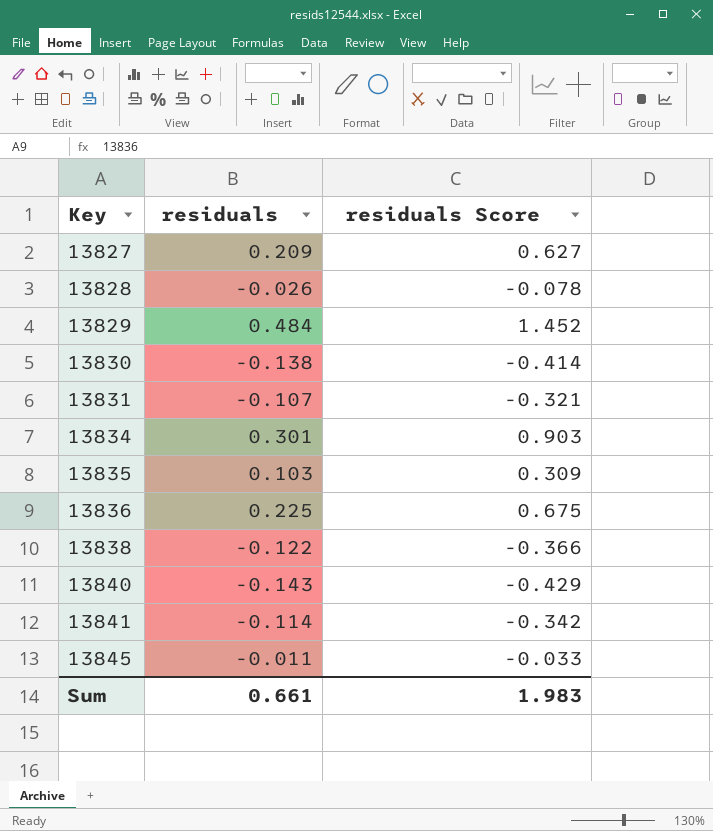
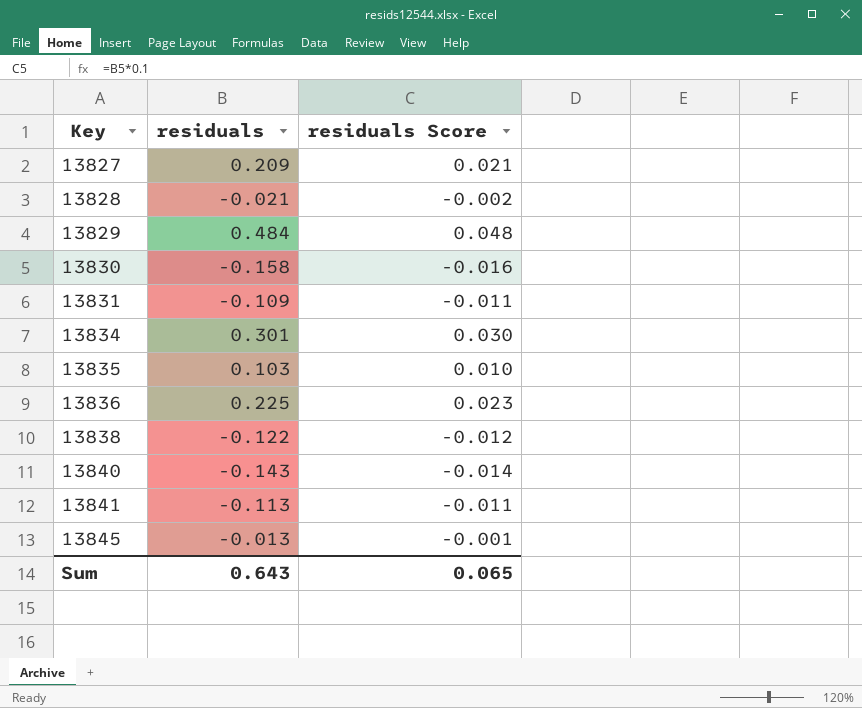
column residuals Score | formula: [residuals] * 3 -> [residuals] * 0.1
13828 | residuals: -0.026 -> -0.021
13830 | residuals: -0.138 -> -0.158
13831 | residuals: -0.107 -> -0.109
13841 | residuals: -0.114 -> -0.113
13845 | residuals: -0.011 -> -0.013
Sum | residuals: 0.661 -> 0.643
Sum | residuals Score: 1.983 -> 0.065

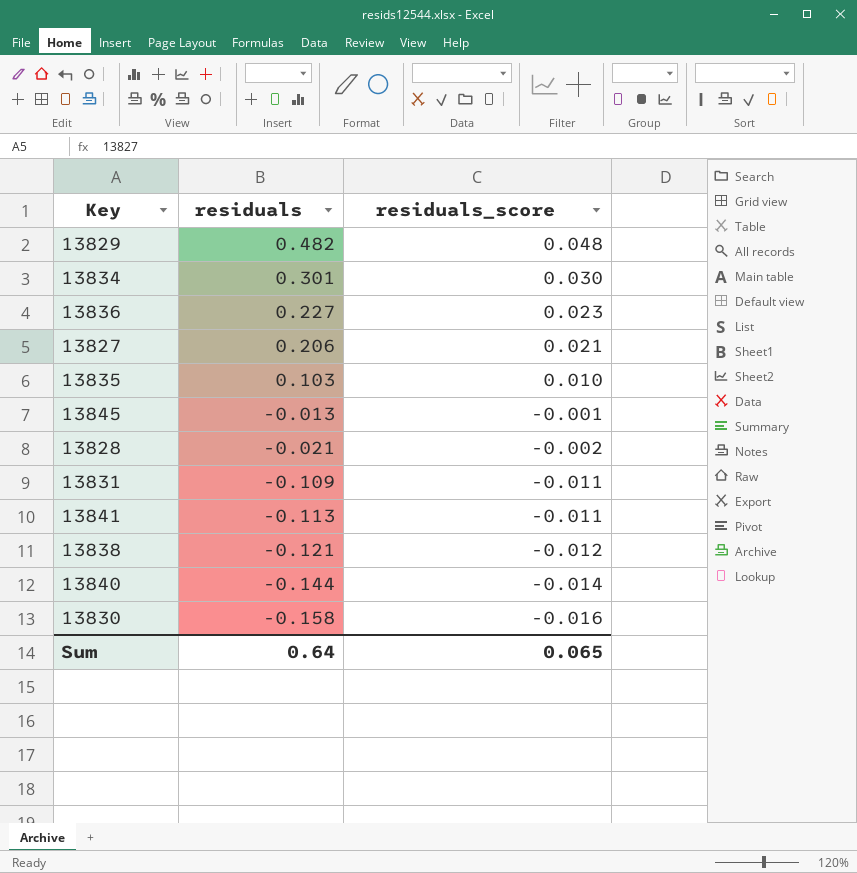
row order: Key ascending -> residuals descending
column name: residuals Score -> residuals_score
13829 | residuals: 0.484 -> 0.482
13836 | residuals: 0.225 -> 0.227
13827 | residuals: 0.209 -> 0.206
13838 | residuals: -0.122 -> -0.121
13840 | residuals: -0.143 -> -0.144
Sum | residuals: 0.643 -> 0.64

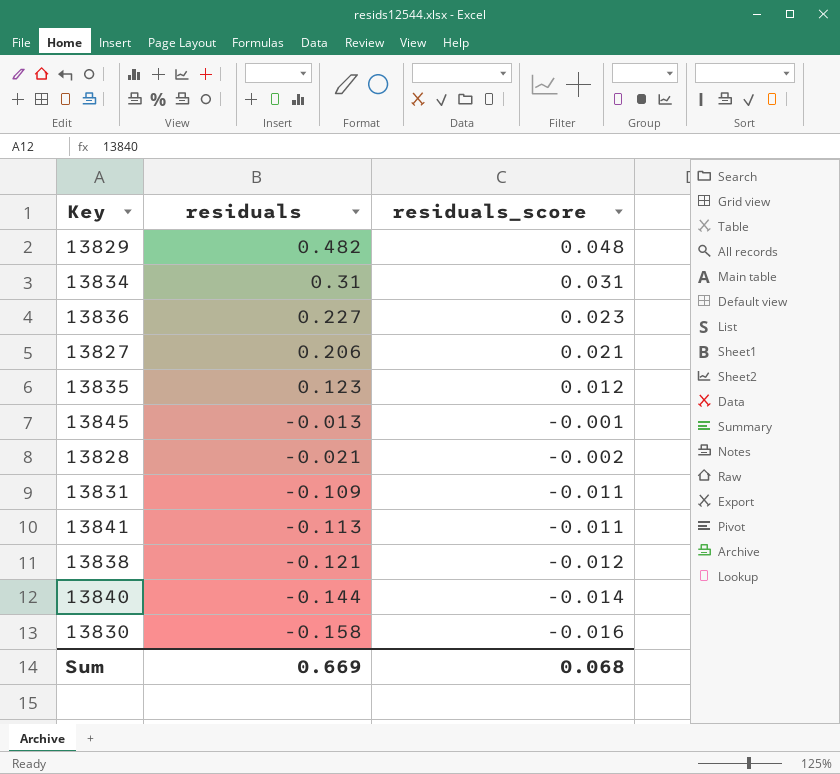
13834 | residuals: 0.301 -> 0.31
13834 | residuals_score: 0.030 -> 0.031
13835 | residuals: 0.103 -> 0.123
13835 | residuals_score: 0.010 -> 0.012
Sum | residuals: 0.64 -> 0.669
Sum | residuals_score: 0.065 -> 0.068

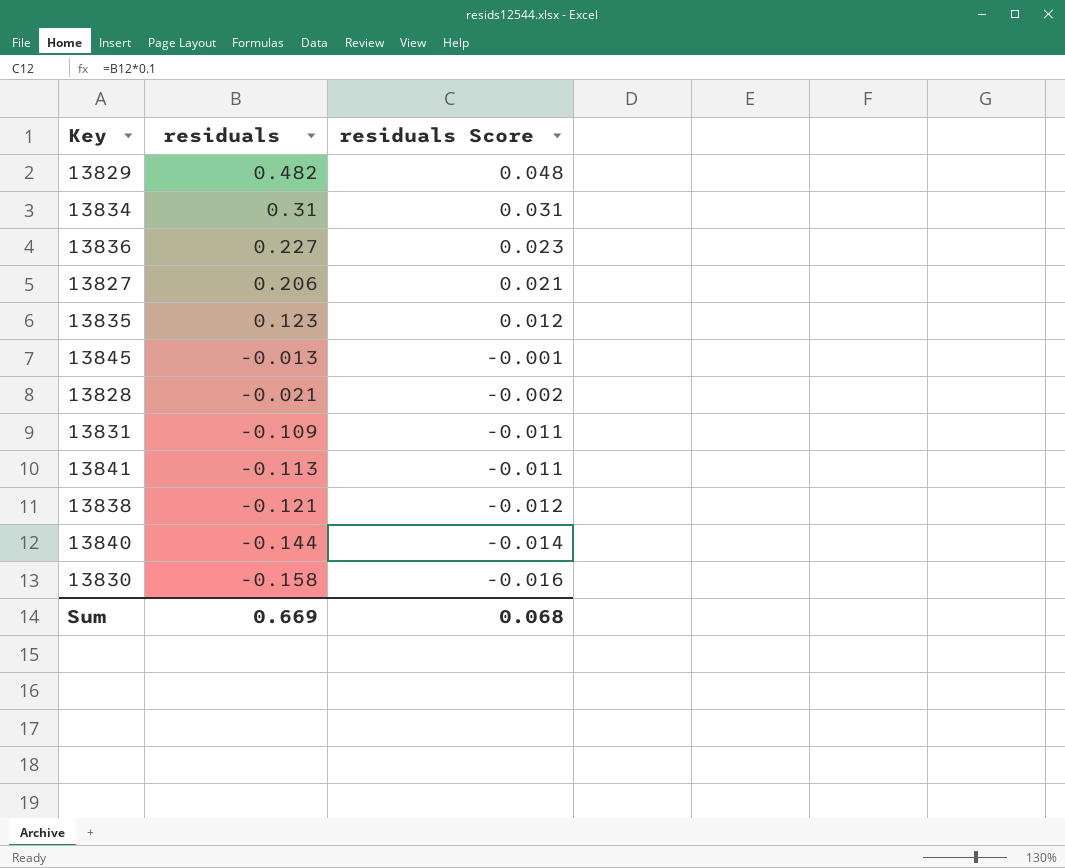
column name: residuals_score -> residuals Score

